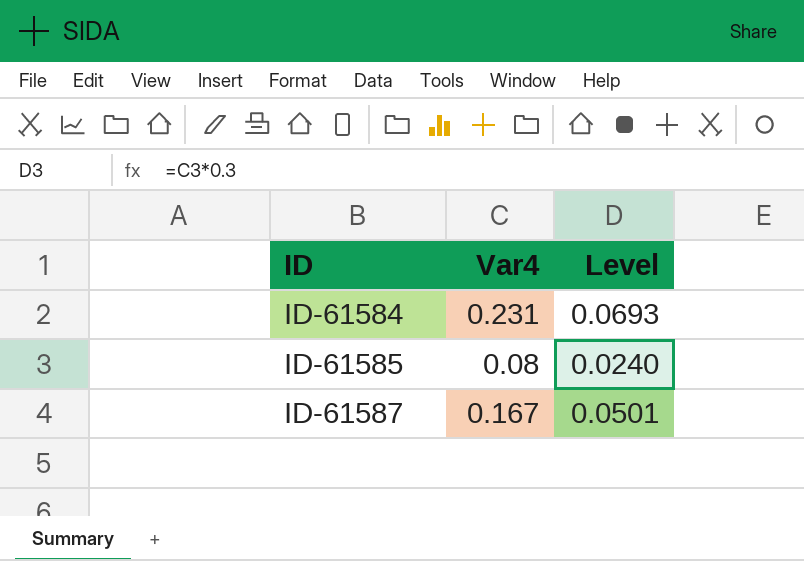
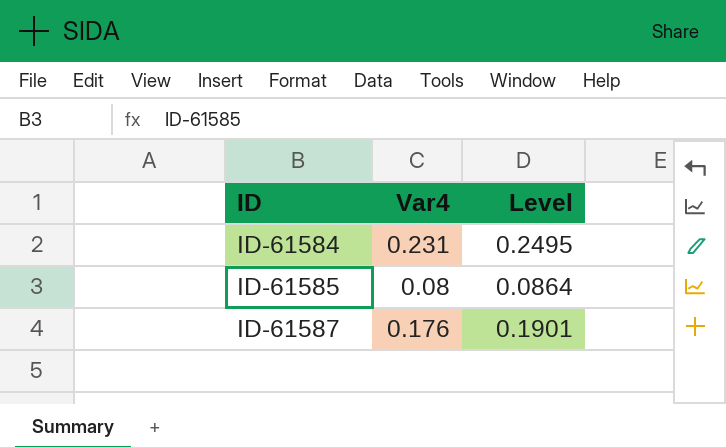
column Level | formula: [Var4] * 0.3 -> [Var4] * 1.08
ID-61587 | Var4: 0.167 -> 0.176

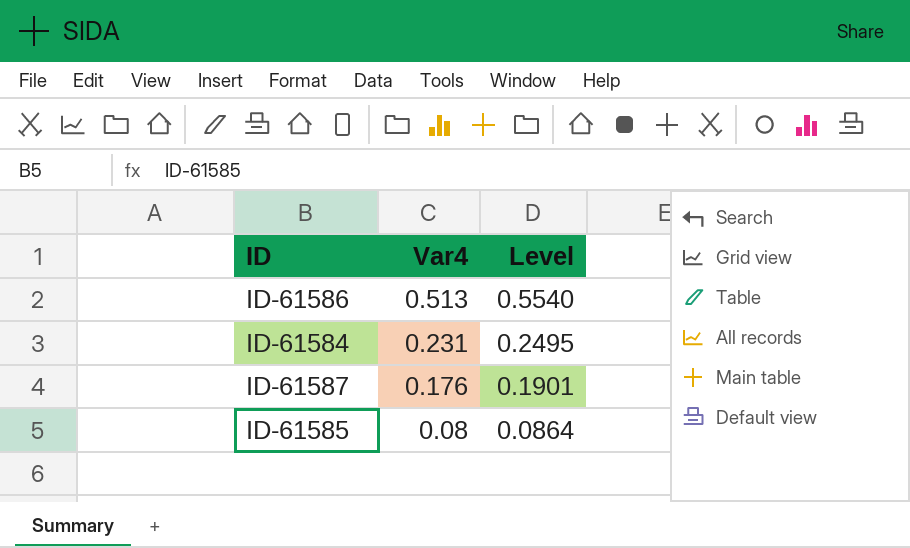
row order: ID ascending -> Var4 descending
row ID-61586: none -> 0.513 | 0.5540

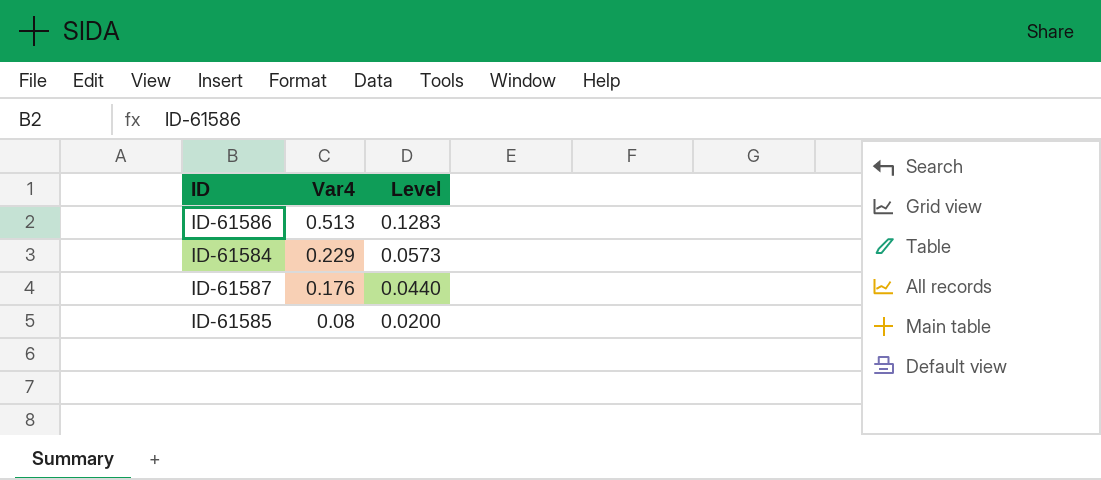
column Level | formula: [Var4] * 1.08 -> [Var4] * 0.25
ID-61584 | Var4: 0.231 -> 0.229

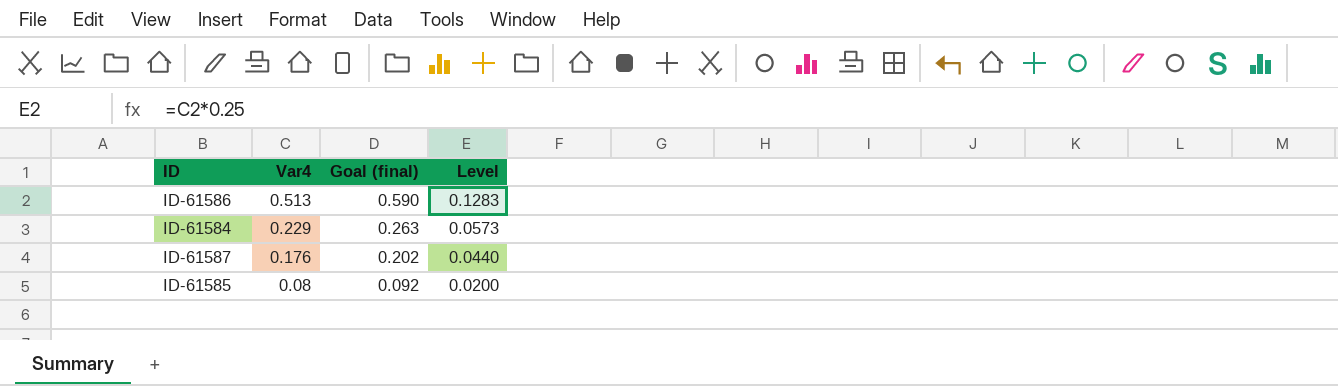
column Goal (final) | formula: none -> [Var4] * 1.15

